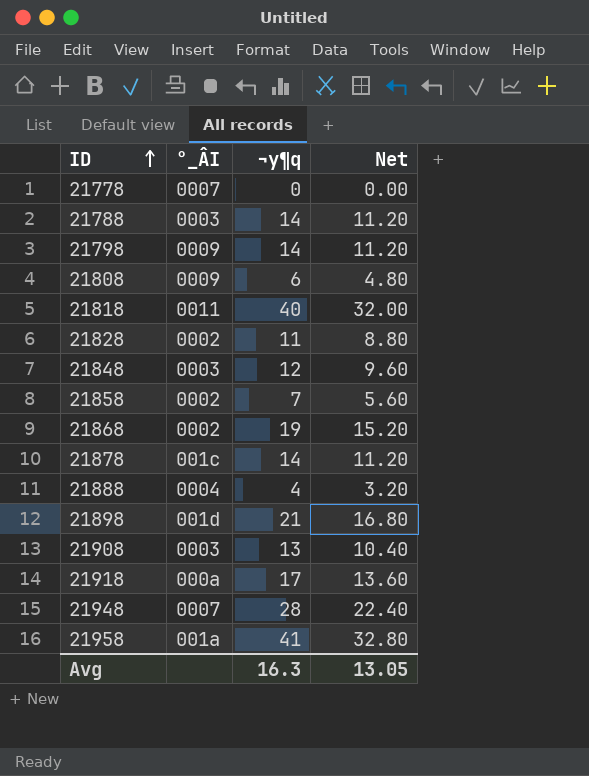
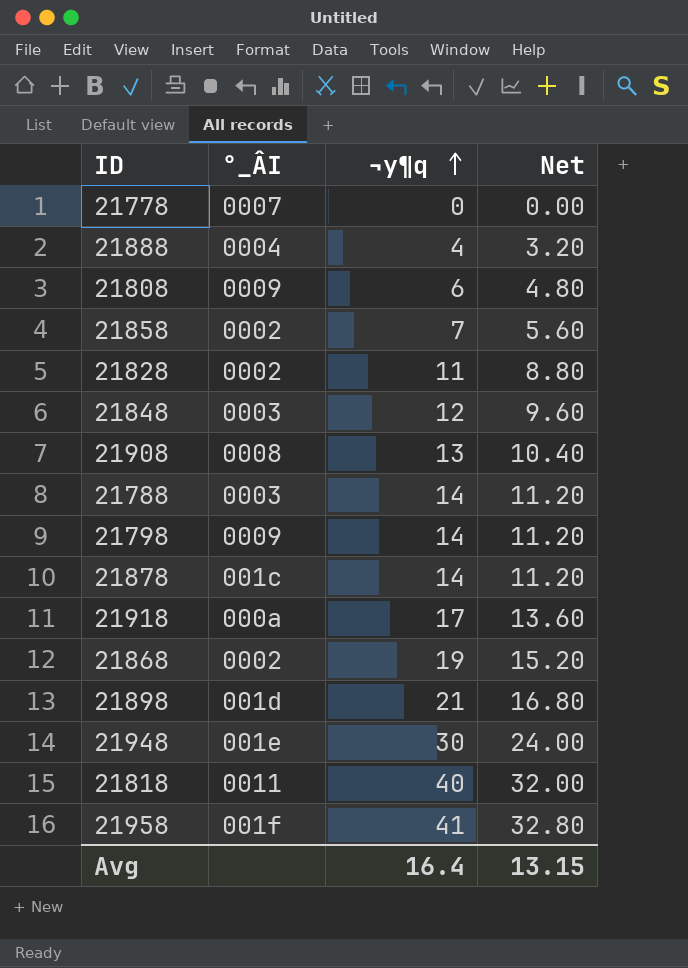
row order: ID ascending -> ¬y¶q ascending
21908 | °_ÂI: 0003 -> 0008
21948 | °_ÂI: 0007 -> 001e
21948 | ¬y¶q: 28 -> 30
21948 | Net: 22.40 -> 24.00
21958 | °_ÂI: 001a -> 001f
Avg | ¬y¶q: 16.3 -> 16.4
Avg | Net: 13.05 -> 13.15

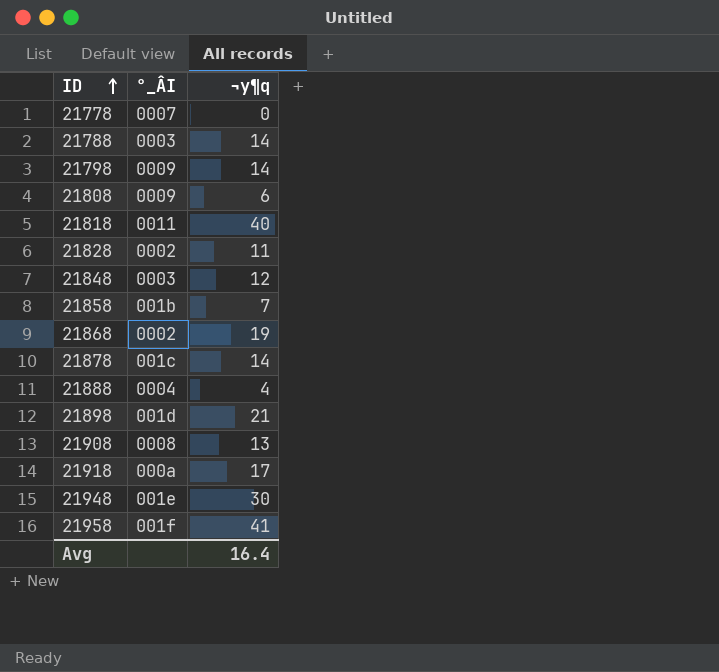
row order: ¬y¶q ascending -> ID ascending
column Net | formula: [¬y¶q] * 0.8 -> none
21858 | °_ÂI: 0002 -> 001b

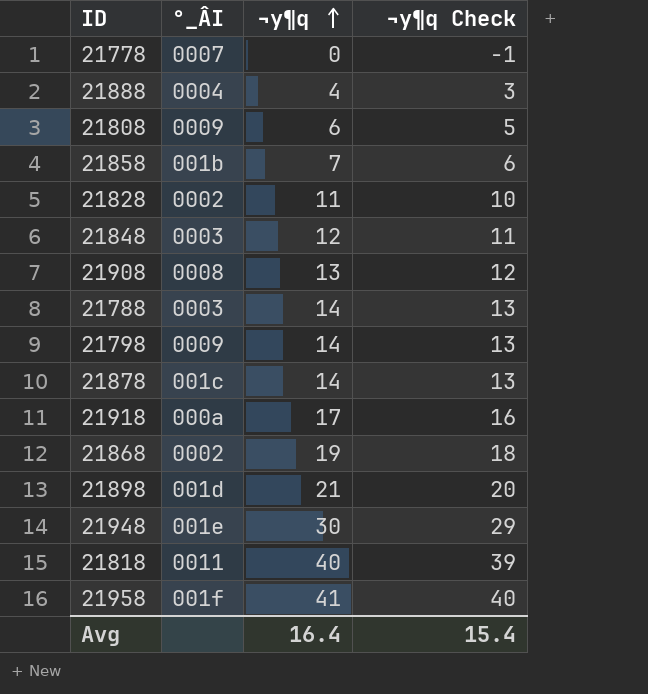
row order: ID ascending -> ¬y¶q ascending
column ¬y¶q Check | formula: none -> [¬y¶q] - 1

